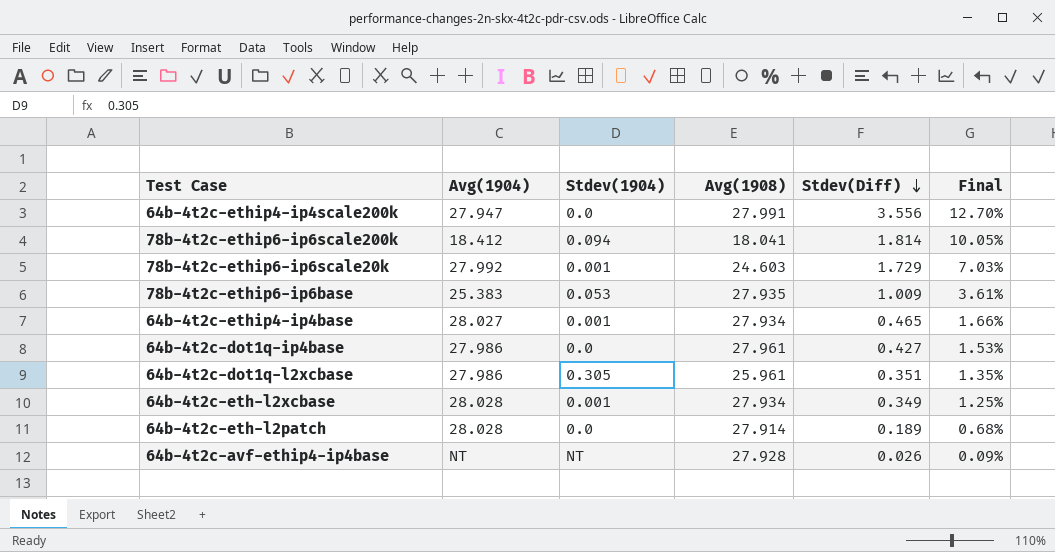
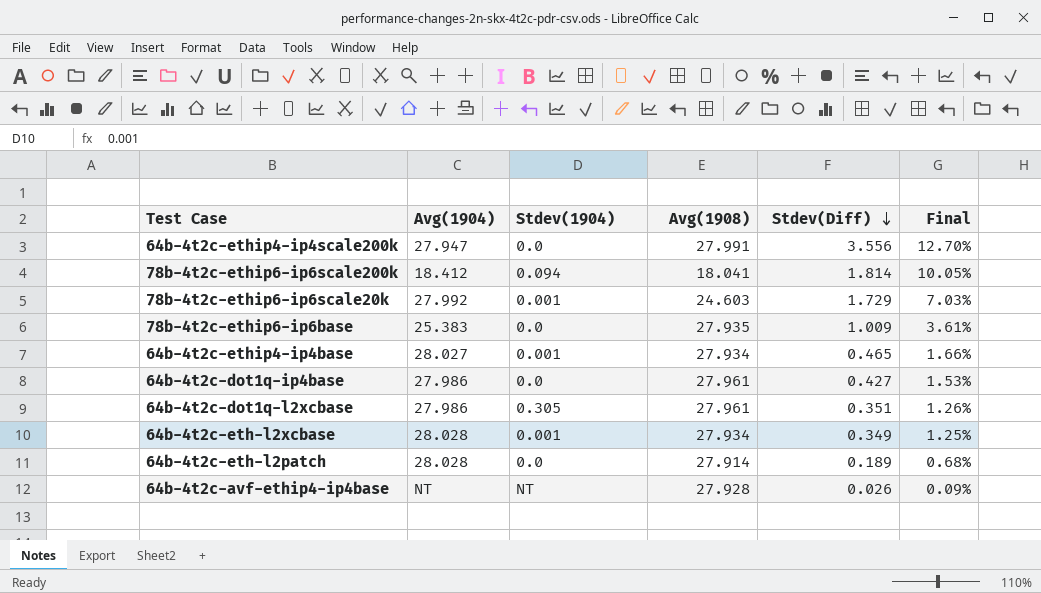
78b-4t2c-ethip6-ip6base | Stdev(1904): 0.053 -> 0.0
64b-4t2c-dot1q-l2xcbase | Avg(1908): 25.961 -> 27.961
64b-4t2c-dot1q-l2xcbase | Final: 1.35% -> 1.26%

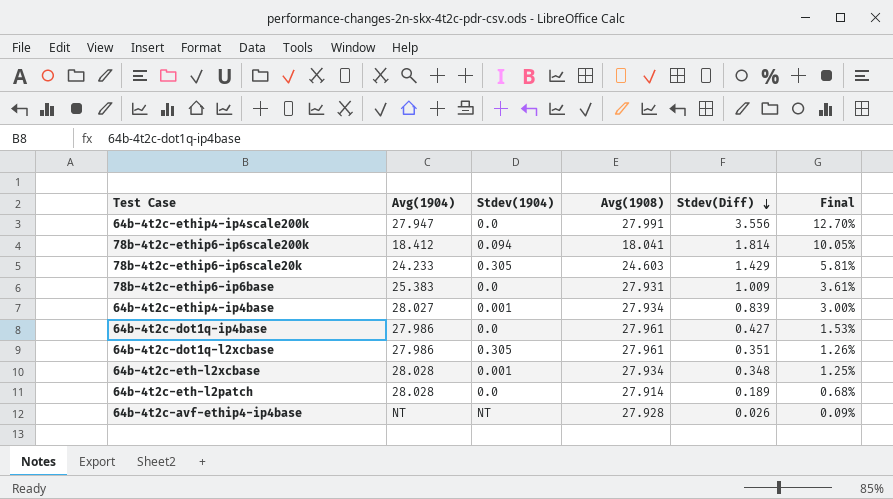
78b-4t2c-ethip6-ip6scale20k | Avg(1904): 27.992 -> 24.233
78b-4t2c-ethip6-ip6scale20k | Stdev(1904): 0.001 -> 0.305
78b-4t2c-ethip6-ip6scale20k | Stdev(Diff): 1.729 -> 1.429
78b-4t2c-ethip6-ip6scale20k | Final: 7.03% -> 5.81%
78b-4t2c-ethip6-ip6base | Avg(1908): 27.935 -> 27.931
64b-4t2c-ethip4-ip4base | Stdev(Diff): 0.465 -> 0.839
64b-4t2c-ethip4-ip4base | Final: 1.66% -> 3.00%
64b-4t2c-eth-l2xcbase | Stdev(Diff): 0.349 -> 0.348

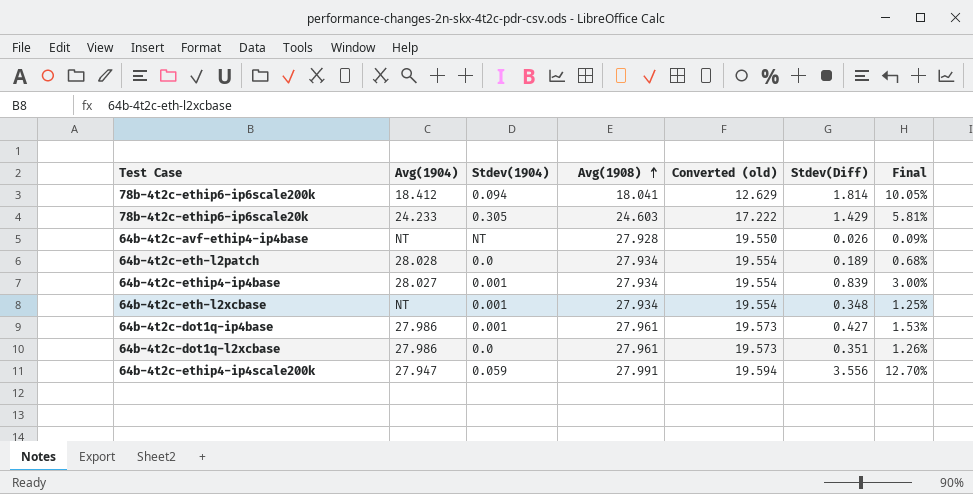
row order: Stdev(Diff) descending -> Avg(1908) ascending
column Converted (old) | formula: none -> [Avg(1908)] * 0.7
row 78b-4t2c-ethip6-ip6base: 25.383 | 0.0 | 27.931 | 1.009 | 3.61% -> none
64b-4t2c-eth-l2patch | Avg(1908): 27.914 -> 27.934
64b-4t2c-eth-l2xcbase | Avg(1904): 28.028 -> NT
64b-4t2c-dot1q-ip4base | Stdev(1904): 0.0 -> 0.001
64b-4t2c-dot1q-l2xcbase | Stdev(1904): 0.305 -> 0.0
64b-4t2c-ethip4-ip4scale200k | Stdev(1904): 0.0 -> 0.059

